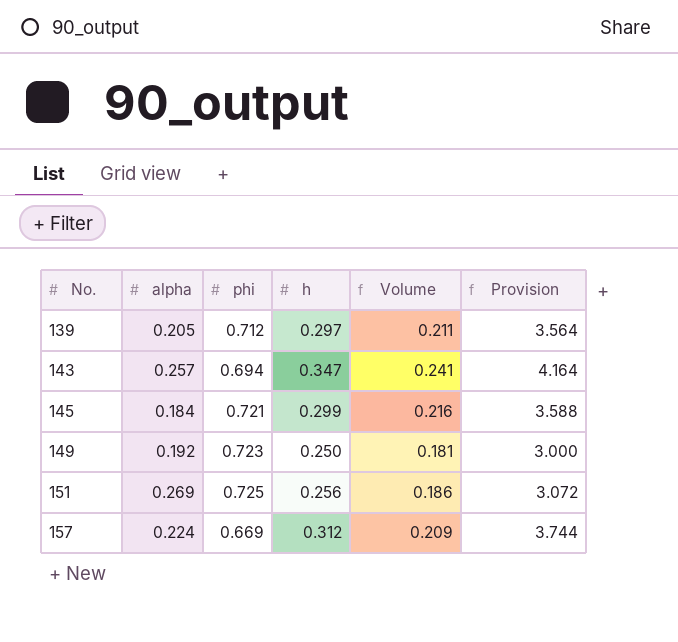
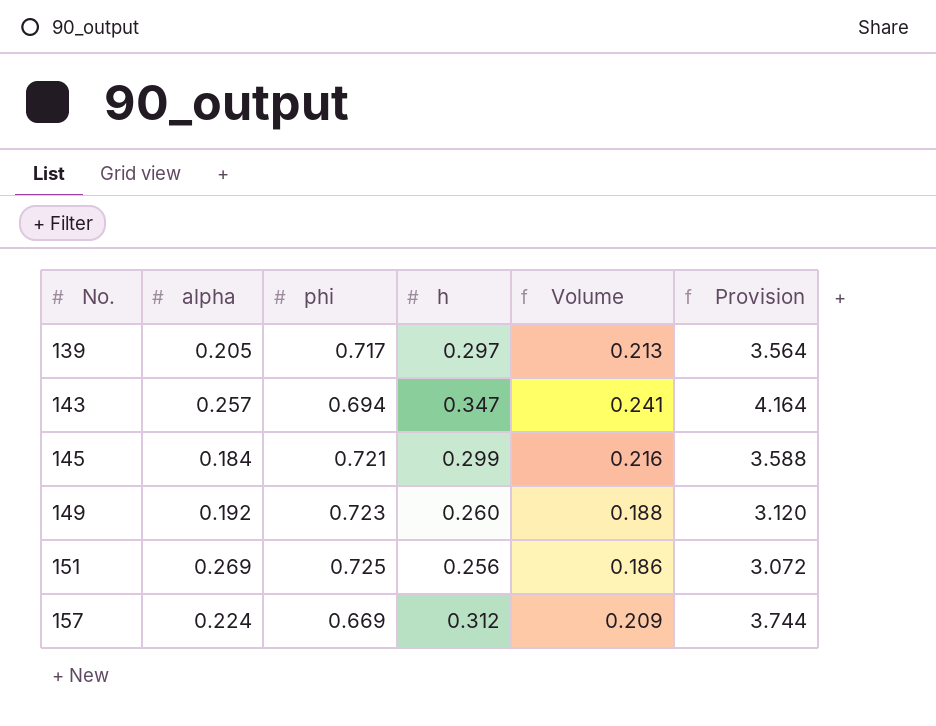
139 | phi: 0.712 -> 0.717
139 | Volume: 0.211 -> 0.213
149 | h: 0.250 -> 0.260
149 | Volume: 0.181 -> 0.188
149 | Provision: 3.000 -> 3.120

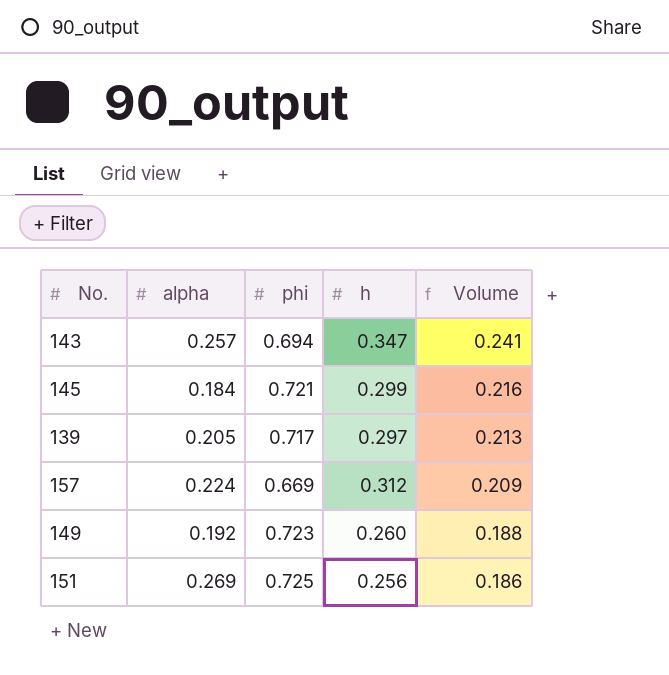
row order: No. ascending -> Volume descending
column Provision | formula: [h] * 12 -> none

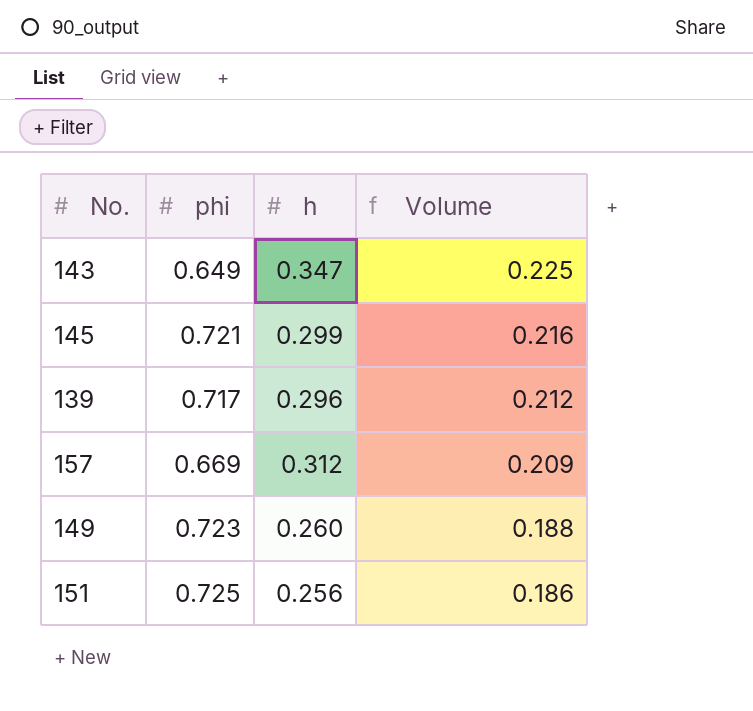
column alpha | position: 2 -> none
143 | phi: 0.694 -> 0.649
143 | Volume: 0.241 -> 0.225
139 | h: 0.297 -> 0.296
139 | Volume: 0.213 -> 0.212

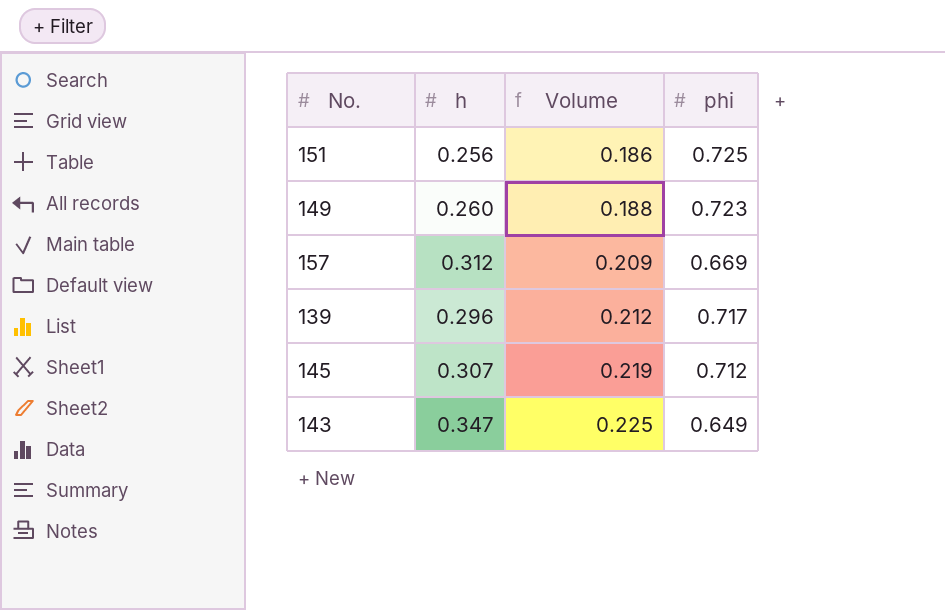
row order: Volume descending -> Volume ascending
column phi | position: 2 -> 4
145 | h: 0.299 -> 0.307
145 | Volume: 0.216 -> 0.219
145 | phi: 0.721 -> 0.712

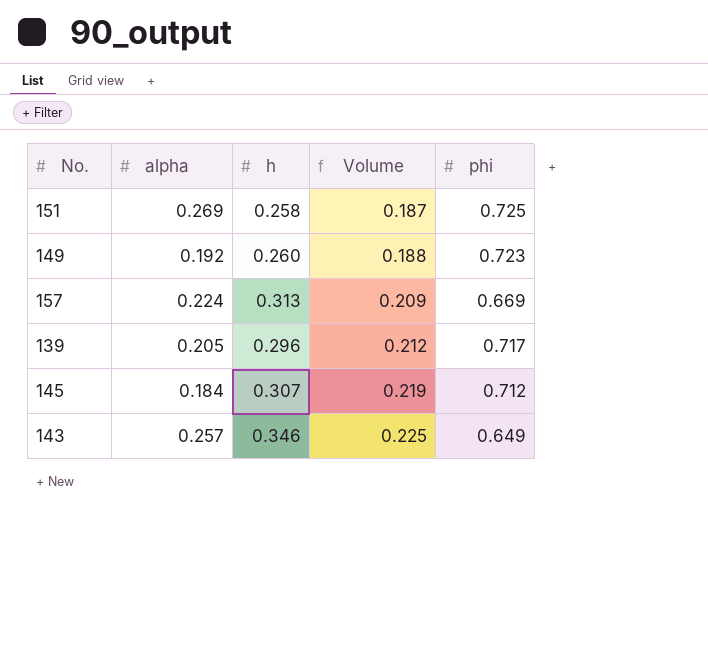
column alpha | position: none -> 2
151 | h: 0.256 -> 0.258
151 | Volume: 0.186 -> 0.187
157 | h: 0.312 -> 0.313
143 | h: 0.347 -> 0.346

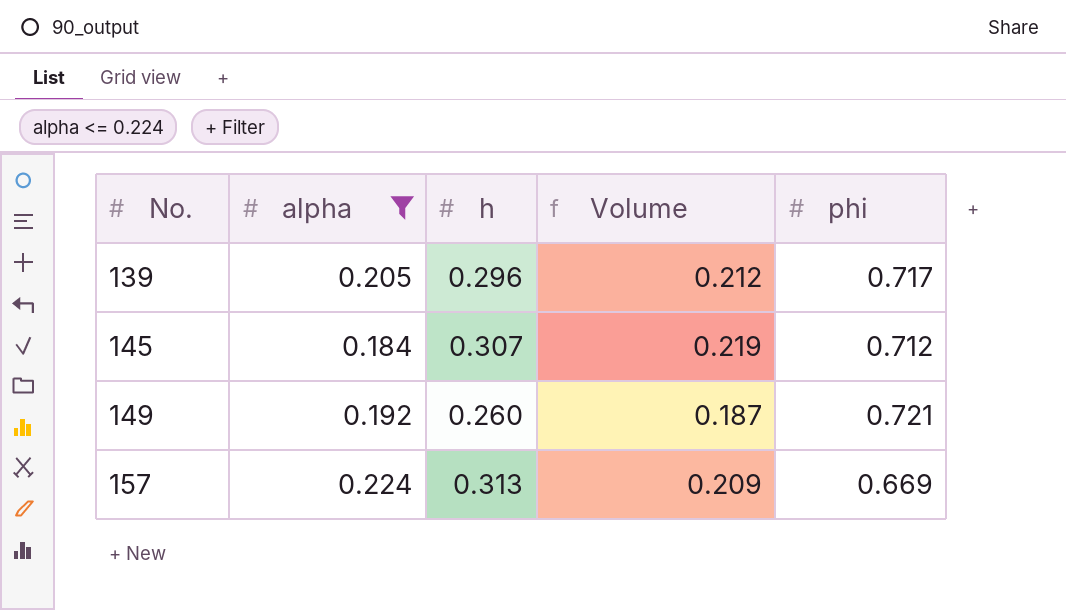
filter: none -> alpha <= 0.224
row order: Volume ascending -> No. ascending
149 | Volume: 0.188 -> 0.187
149 | phi: 0.723 -> 0.721

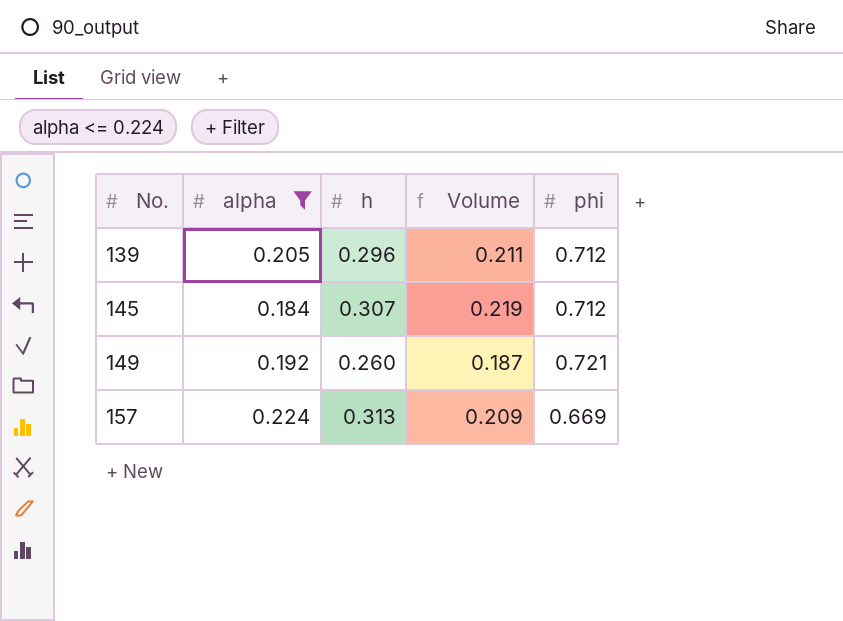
139 | Volume: 0.212 -> 0.211
139 | phi: 0.717 -> 0.712

